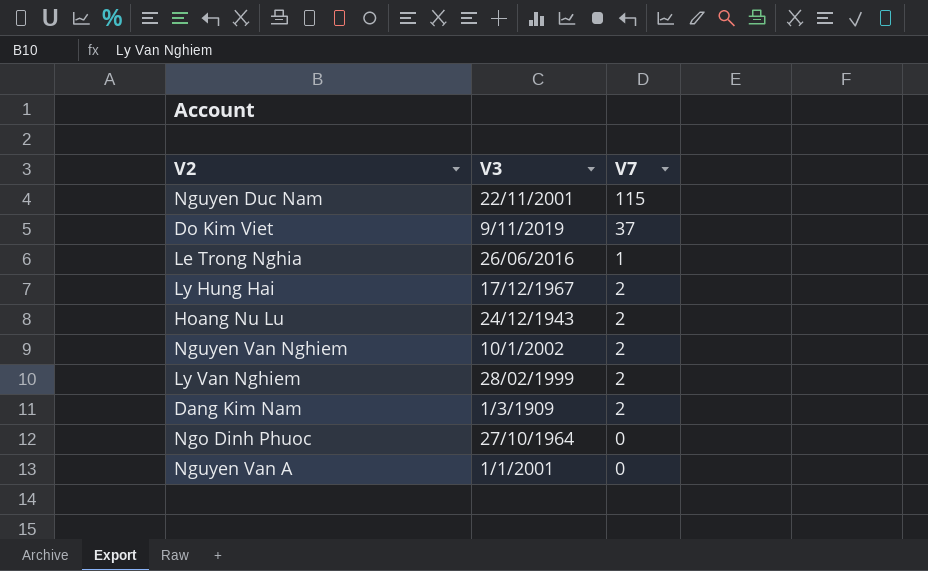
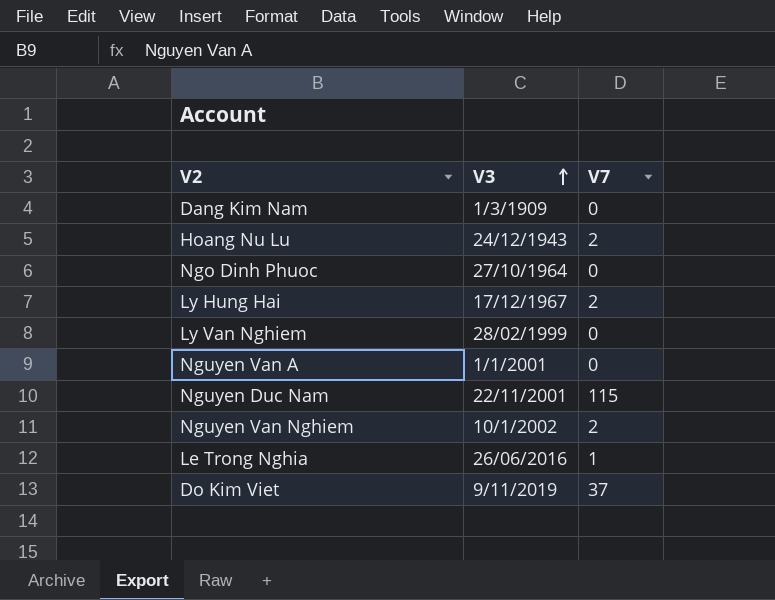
row order: none -> V3 ascending
Dang Kim Nam | V7: 2 -> 0
Ly Van Nghiem | V7: 2 -> 0

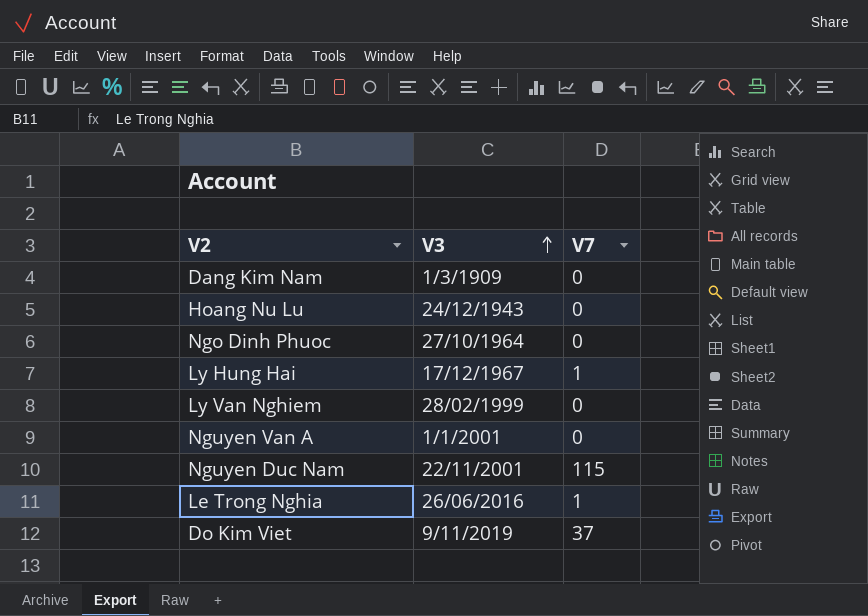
row Nguyen Van Nghiem: 10/1/2002 | 2 -> none
Hoang Nu Lu | V7: 2 -> 0
Ly Hung Hai | V7: 2 -> 1

